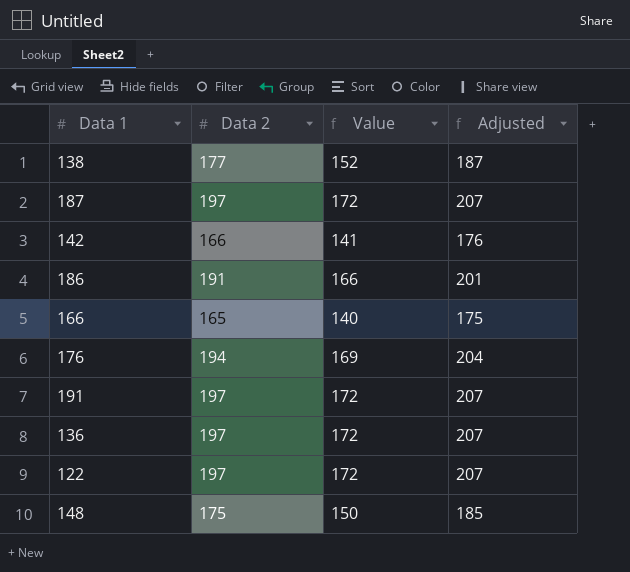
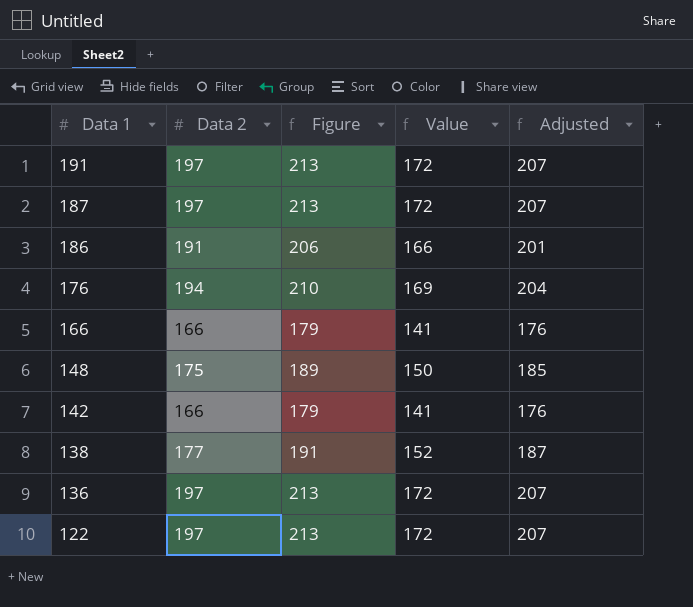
row order: none -> Data 1 descending
column Figure | formula: none -> [Data 2] * 1.08
166 | Data 2: 165 -> 166
166 | Value: 140 -> 141
166 | Adjusted: 175 -> 176

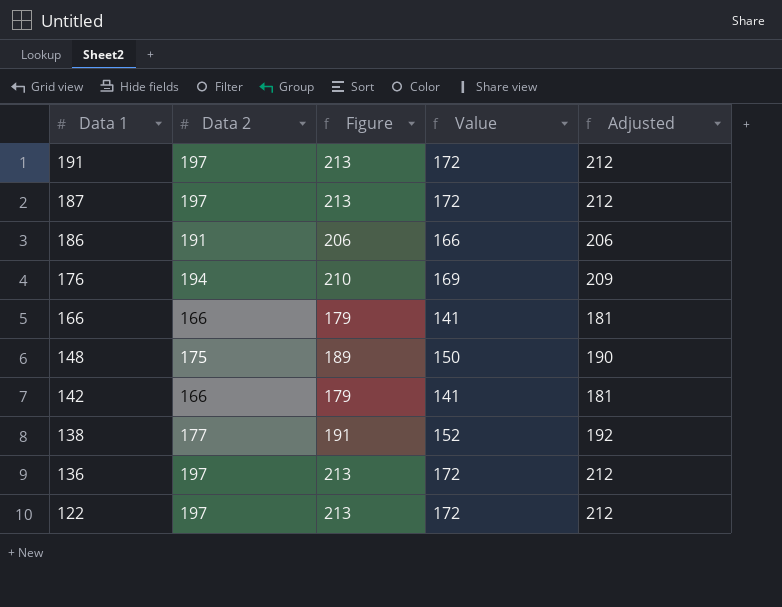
column Adjusted | formula: [Data 2] + 10 -> [Data 2] + 15

